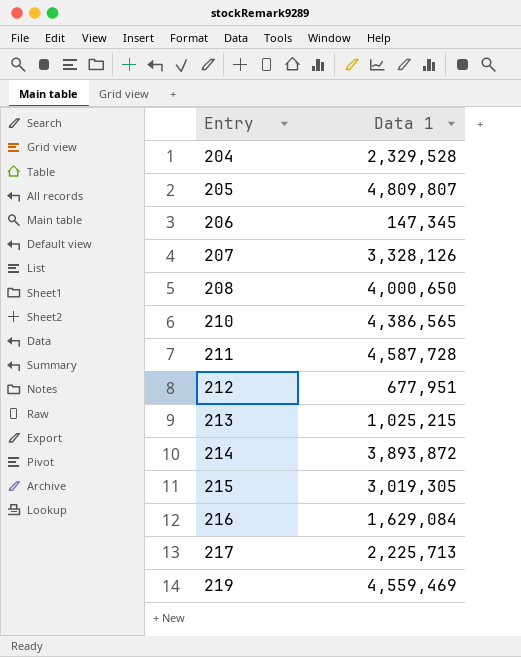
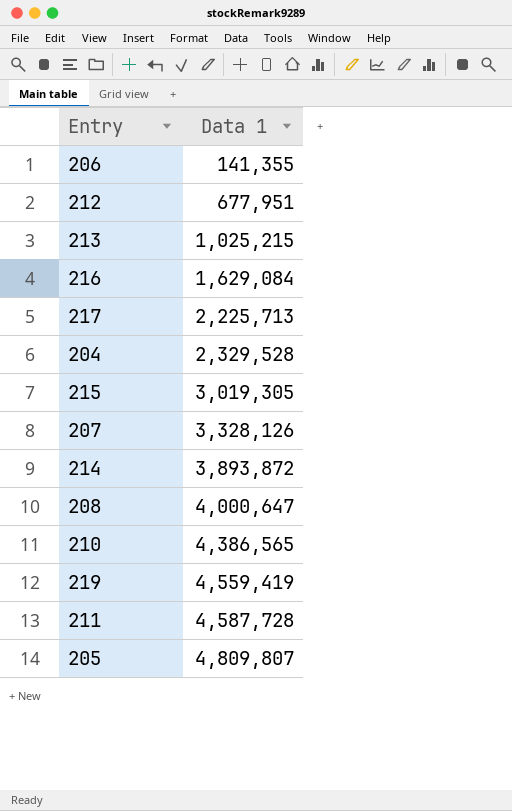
row order: Entry ascending -> Data 1 ascending
206 | Data 1: 147,345 -> 141,355
208 | Data 1: 4,000,650 -> 4,000,647
219 | Data 1: 4,559,469 -> 4,559,419

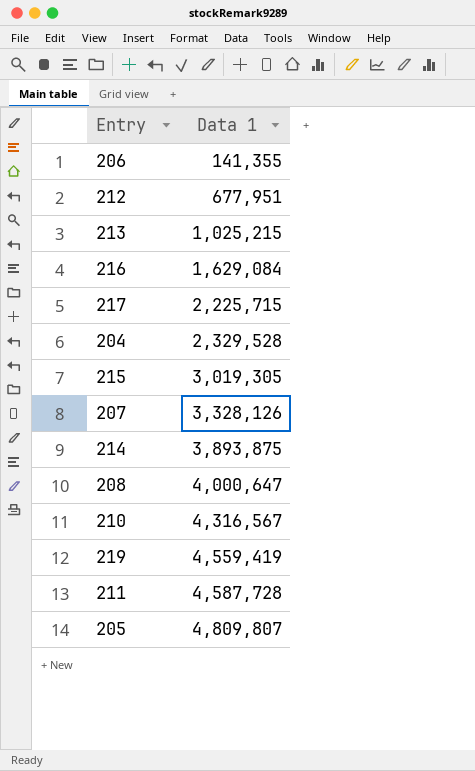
217 | Data 1: 2,225,713 -> 2,225,715
214 | Data 1: 3,893,872 -> 3,893,875
210 | Data 1: 4,386,565 -> 4,316,567

